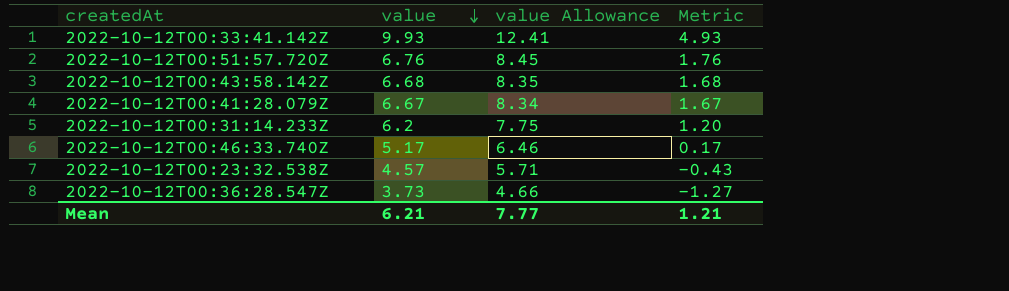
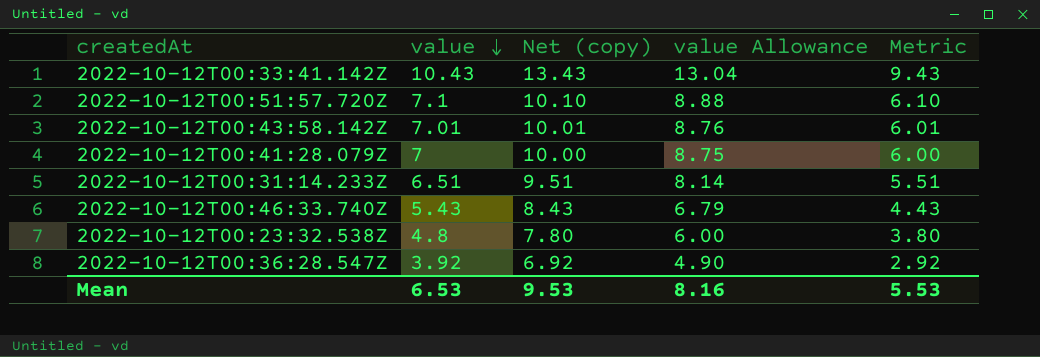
column Net (copy) | formula: none -> [value] + 3
column Metric | formula: [value] - 5 -> [value] - 1
2022-10-12T00:33:41.142Z | value: 9.93 -> 10.43
2022-10-12T00:33:41.142Z | value Allowance: 12.41 -> 13.04
2022-10-12T00:51:57.720Z | value: 6.76 -> 7.1
2022-10-12T00:51:57.720Z | value Allowance: 8.45 -> 8.88
2022-10-12T00:43:58.142Z | value: 6.68 -> 7.01
2022-10-12T00:43:58.142Z | value Allowance: 8.35 -> 8.76
2022-10-12T00:41:28.079Z | value: 6.67 -> 7
2022-10-12T00:41:28.079Z | value Allowance: 8.34 -> 8.75
2022-10-12T00:31:14.233Z | value: 6.2 -> 6.51
2022-10-12T00:31:14.233Z | value Allowance: 7.75 -> 8.14
2022-10-12T00:46:33.740Z | value: 5.17 -> 5.43
2022-10-12T00:46:33.740Z | value Allowance: 6.46 -> 6.79
2022-10-12T00:23:32.538Z | value: 4.57 -> 4.8
2022-10-12T00:23:32.538Z | value Allowance: 5.71 -> 6.00
2022-10-12T00:36:28.547Z | value: 3.73 -> 3.92
2022-10-12T00:36:28.547Z | value Allowance: 4.66 -> 4.90
Mean | value: 6.21 -> 6.53
Mean | value Allowance: 7.77 -> 8.16
Mean | Metric: 1.21 -> 5.53

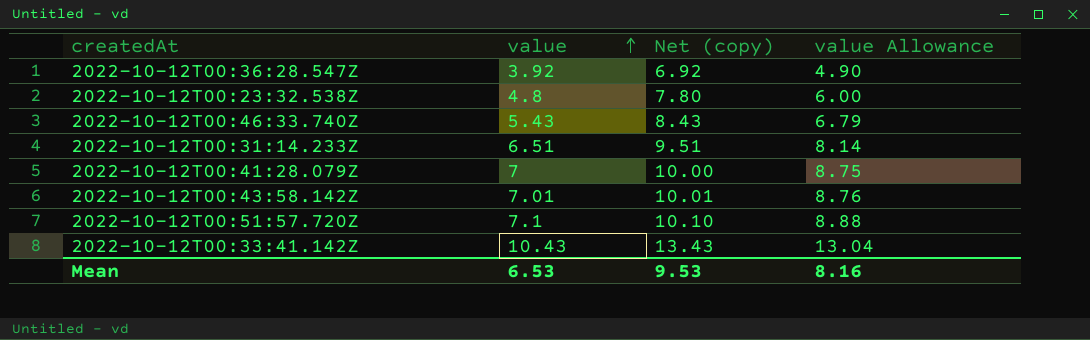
row order: value descending -> value ascending
column Metric | formula: [value] - 1 -> none

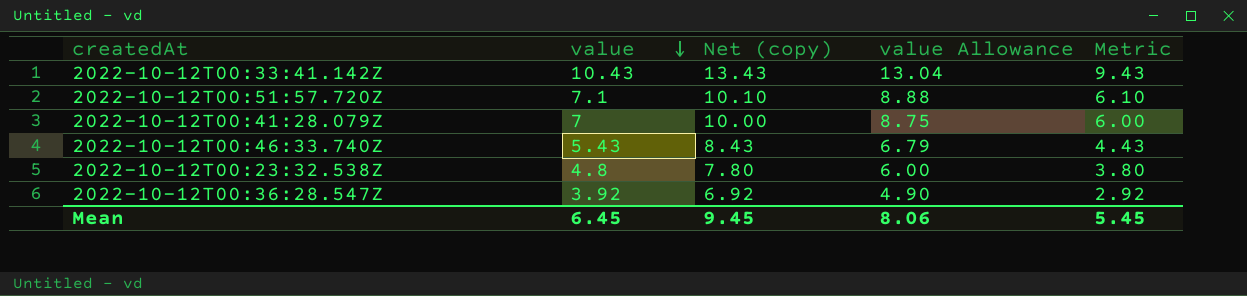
row order: value ascending -> value descending
column Metric | formula: none -> [value] - 1
row 2022-10-12T00:31:14.233Z: 6.51 | 9.51 | 8.14 -> none
row 2022-10-12T00:43:58.142Z: 7.01 | 10.01 | 8.76 -> none
Mean | value: 6.53 -> 6.45
Mean | Net (copy): 9.53 -> 9.45
Mean | value Allowance: 8.16 -> 8.06

